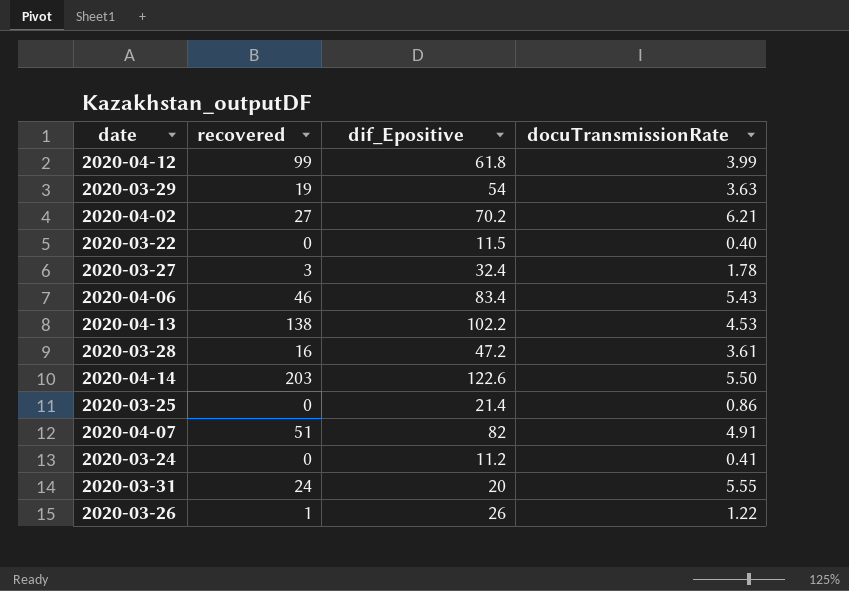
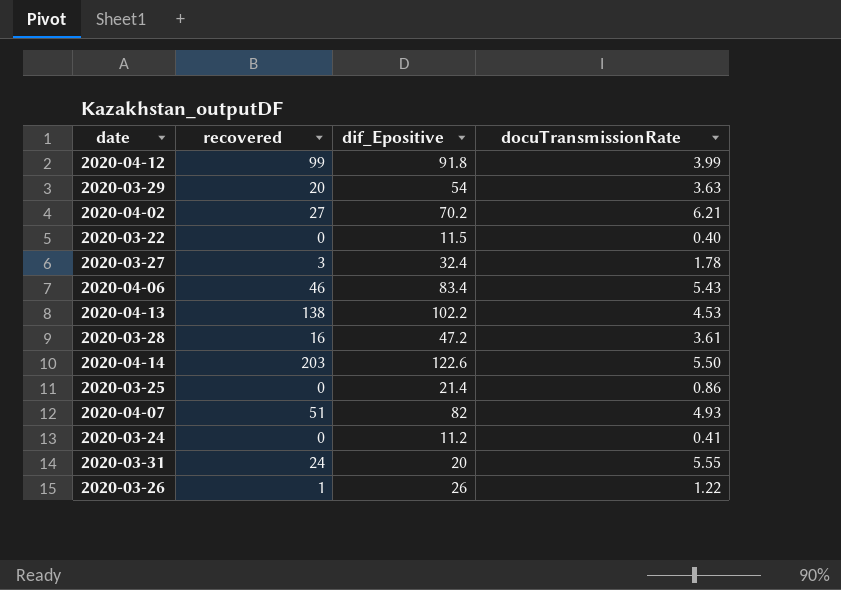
2020-04-12 | dif_Epositive: 61.8 -> 91.8
2020-03-29 | recovered: 19 -> 20
2020-04-07 | docuTransmissionRate: 4.91 -> 4.93

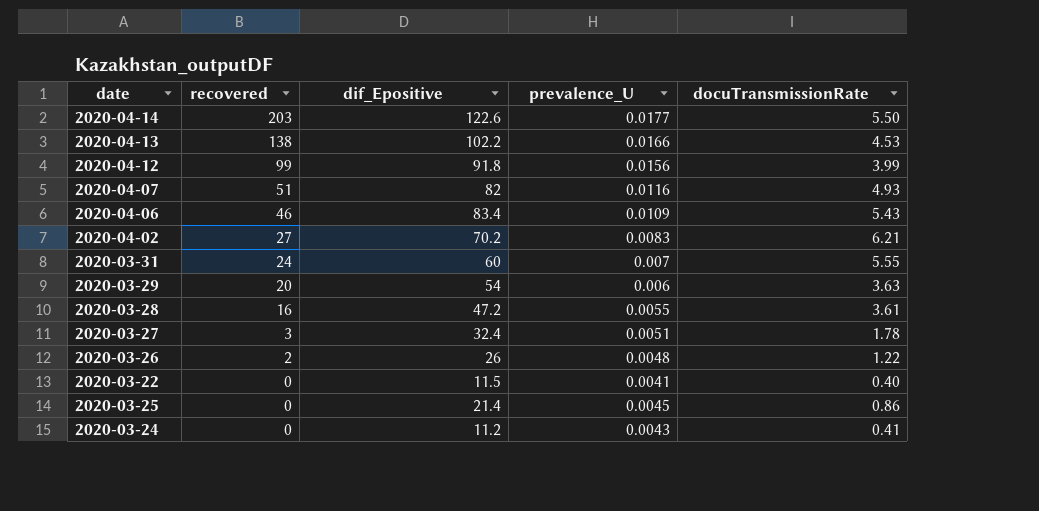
row order: none -> recovered descending
column prevalence_U | position: none -> 4
2020-03-31 | dif_Epositive: 20 -> 60
2020-03-26 | recovered: 1 -> 2

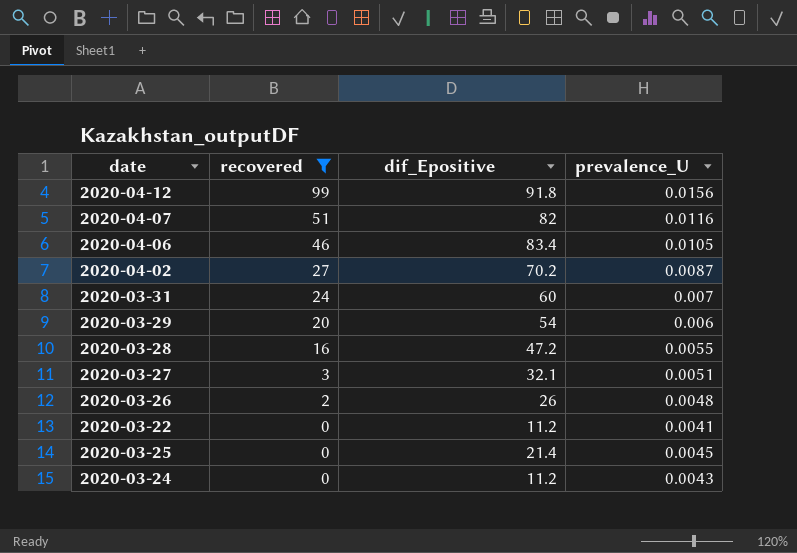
filter: none -> recovered <= 99
column docuTransmissionRate | position: 5 -> none
2020-04-06 | prevalence_U: 0.0109 -> 0.0105
2020-04-02 | prevalence_U: 0.0083 -> 0.0087
2020-03-27 | dif_Epositive: 32.4 -> 32.1
2020-03-22 | dif_Epositive: 11.5 -> 11.2

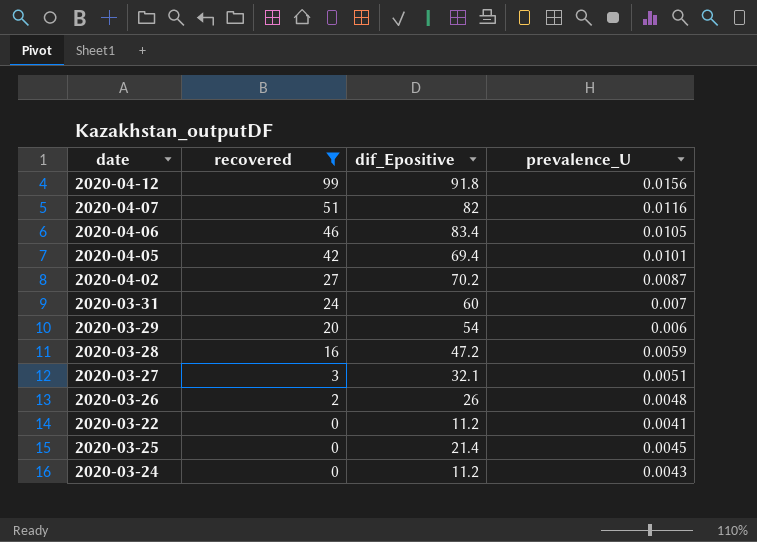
row 2020-04-05: none -> 42 | 69.4 | 0.0101
2020-03-28 | prevalence_U: 0.0055 -> 0.0059

